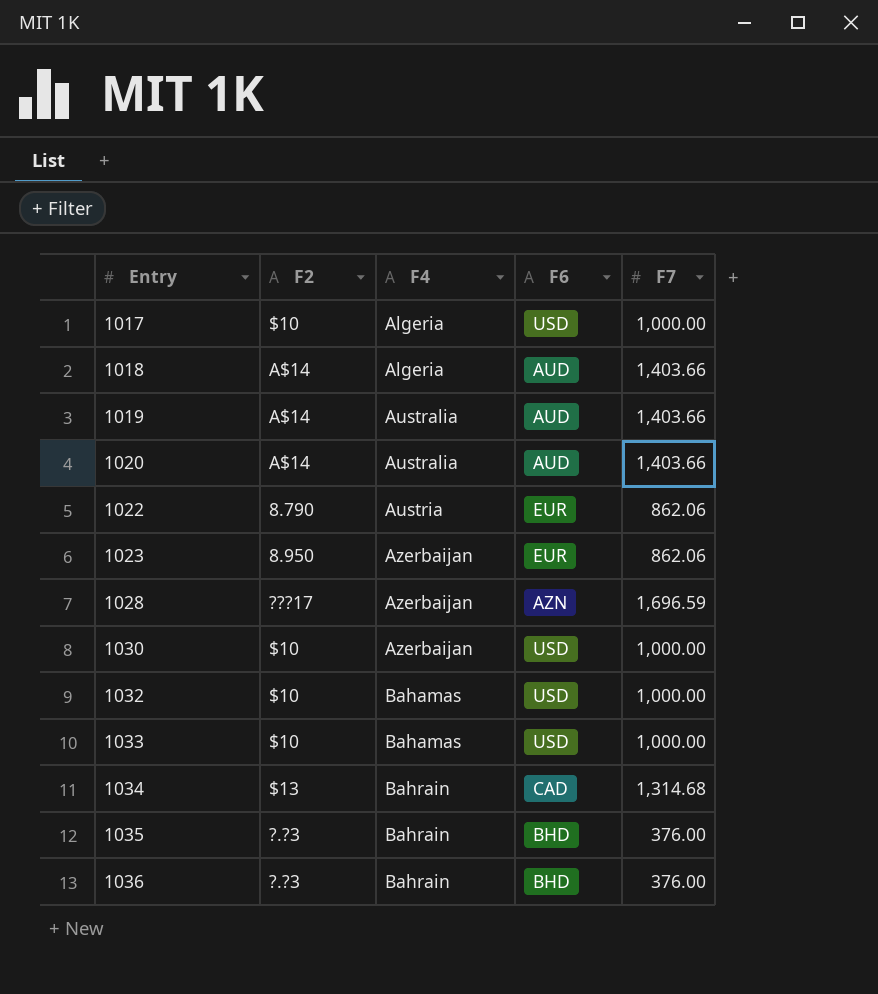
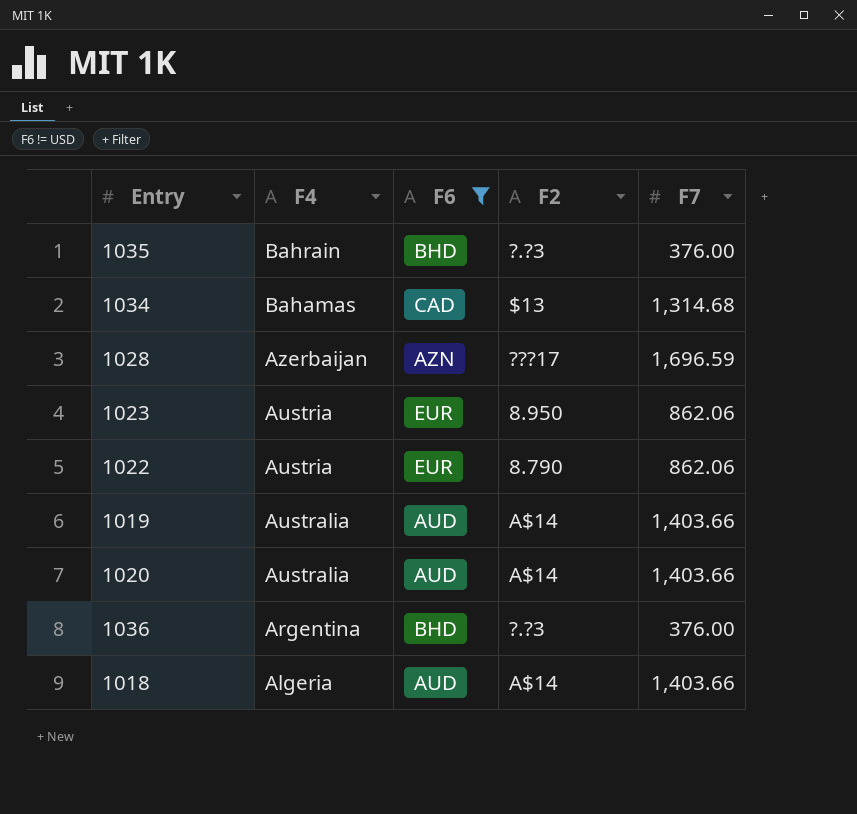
filter: none -> F6 != USD
row order: Entry ascending -> F4 descending
column F2 | position: 2 -> 4
1034 | F4: Bahrain -> Bahamas
1023 | F4: Azerbaijan -> Austria
1036 | F4: Bahrain -> Argentina

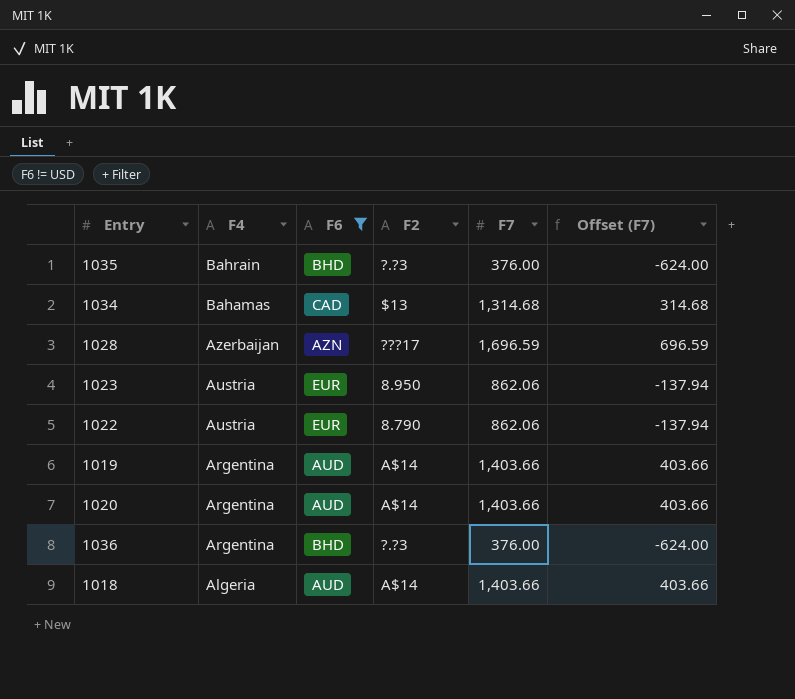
column Offset (F7) | formula: none -> [F7] - 1000
1019 | F4: Australia -> Argentina
1020 | F4: Australia -> Argentina

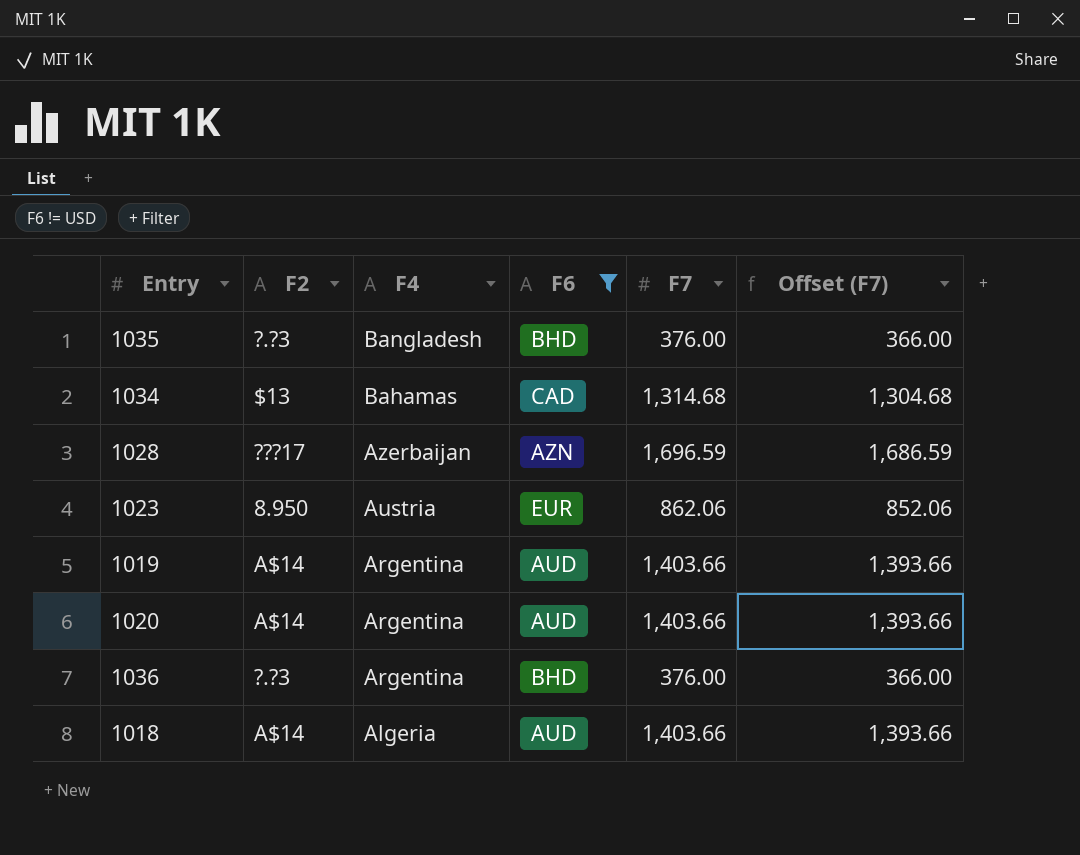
column F2 | position: 4 -> 2
column Offset (F7) | formula: [F7] - 1000 -> [F7] - 10
row 1022: Austria | EUR | 8.790 | 862.06 | -137.94 -> none
1035 | F4: Bahrain -> Bangladesh

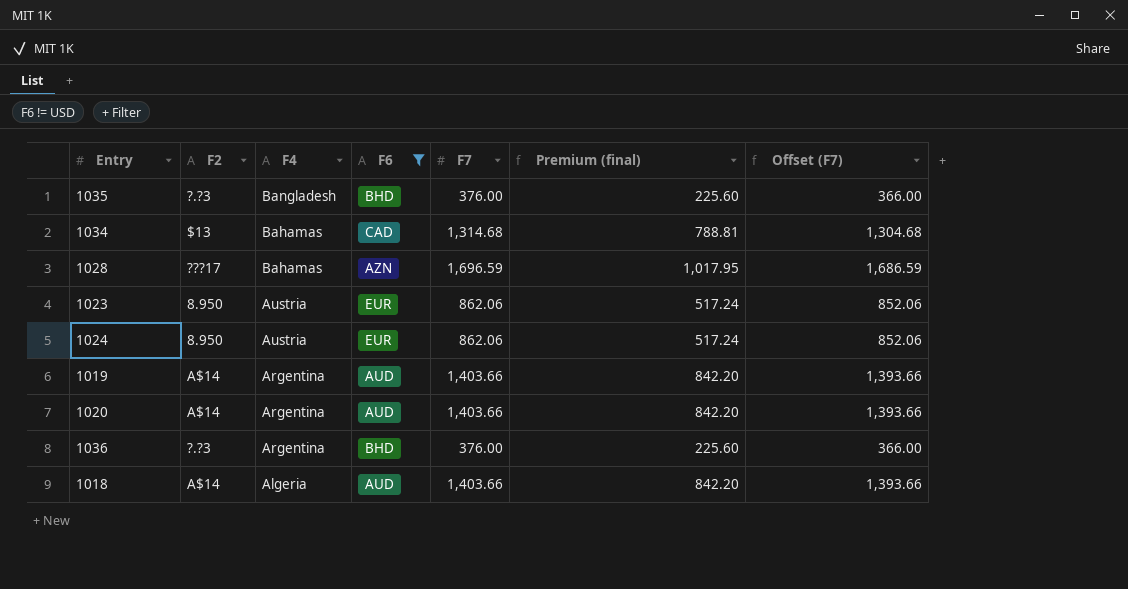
column Premium (final) | formula: none -> [F7] * 0.6
1028 | F4: Azerbaijan -> Bahamas
row 1024: none -> 8.950 | Austria | EUR | 862.06 | 517.24 | 852.06

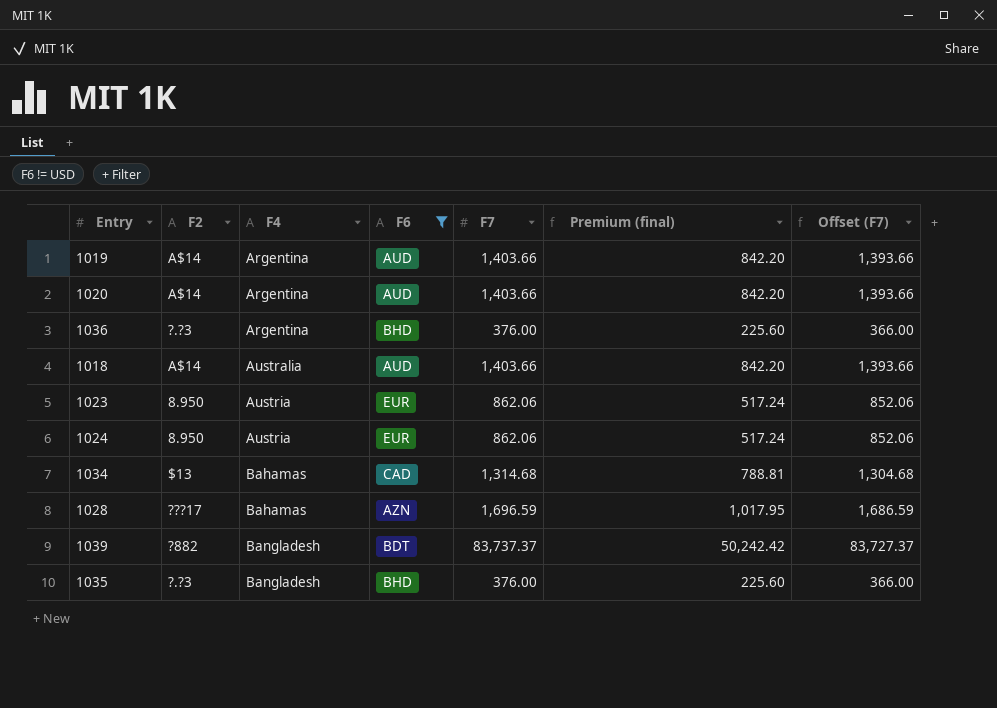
row order: F4 descending -> F4 ascending
1018 | F4: Algeria -> Australia
row 1039: none -> ?882 | Bangladesh | BDT | 83,737.37 | 50,242.42 | 83,727.37

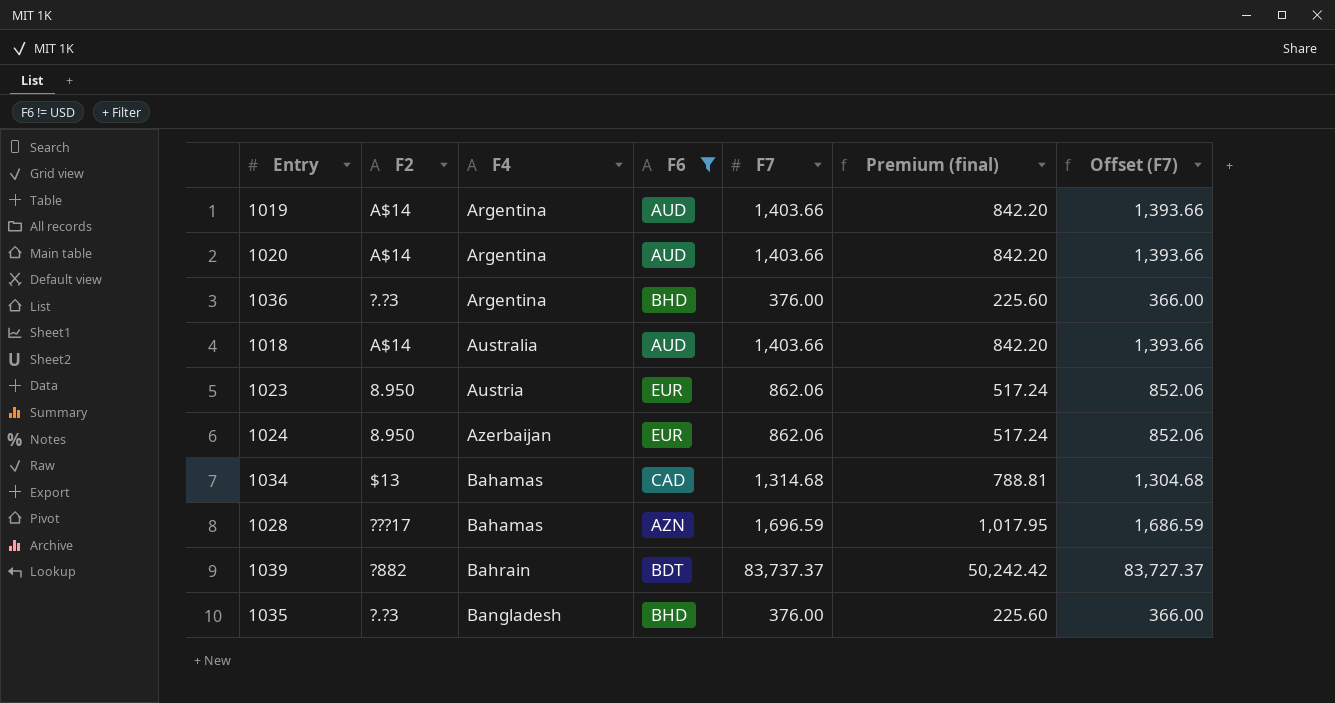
1024 | F4: Austria -> Azerbaijan
1039 | F4: Bangladesh -> Bahrain

